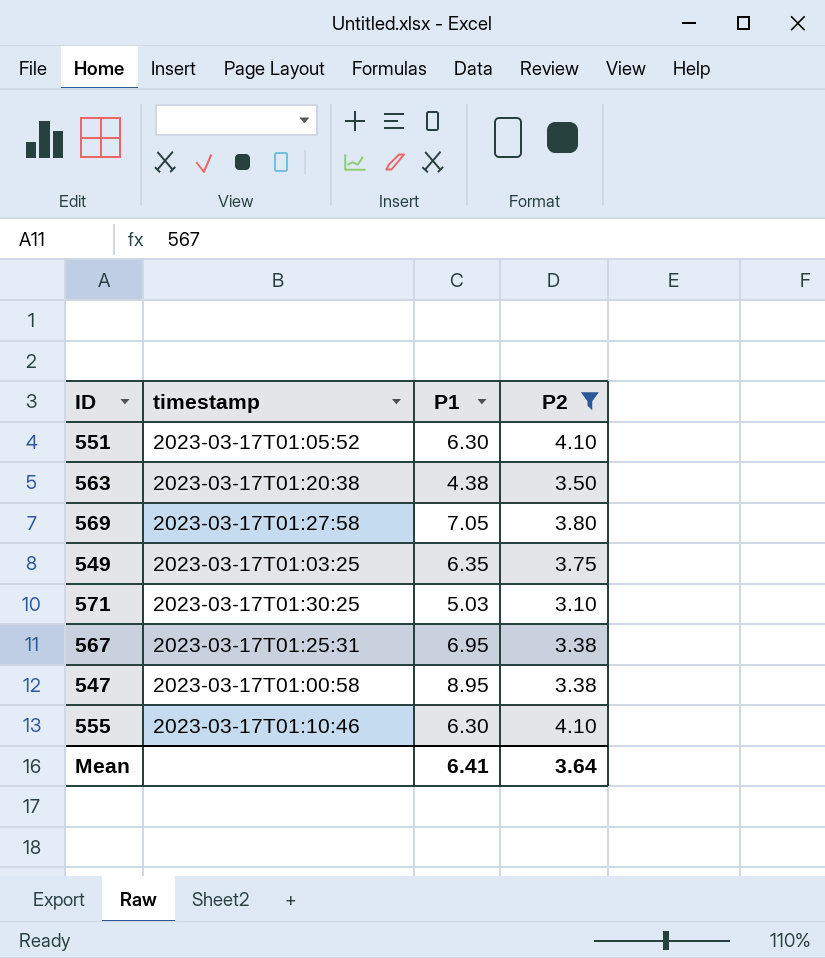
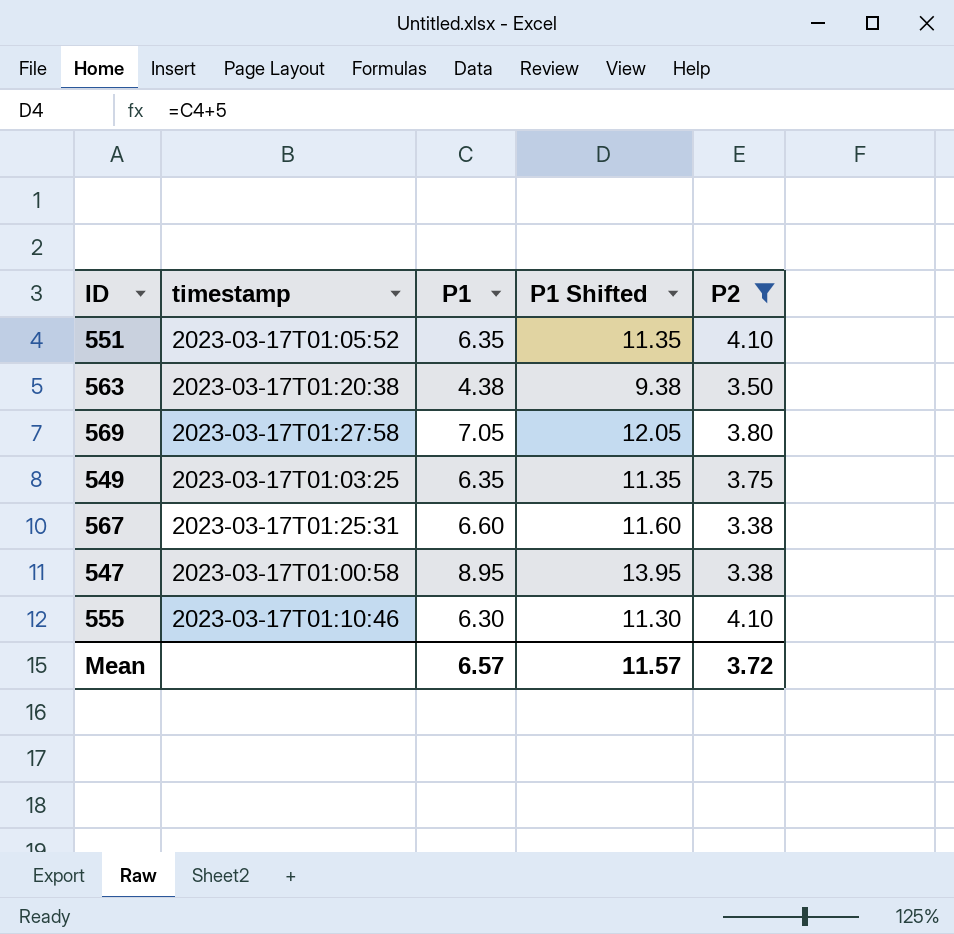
column P1 Shifted | formula: none -> [P1] + 5
row 571: 2023-03-17T01:30:25 | 5.03 | 3.10 -> none
551 | P1: 6.30 -> 6.35
567 | P1: 6.95 -> 6.60
Mean | P1: 6.41 -> 6.57
Mean | P2: 3.64 -> 3.72

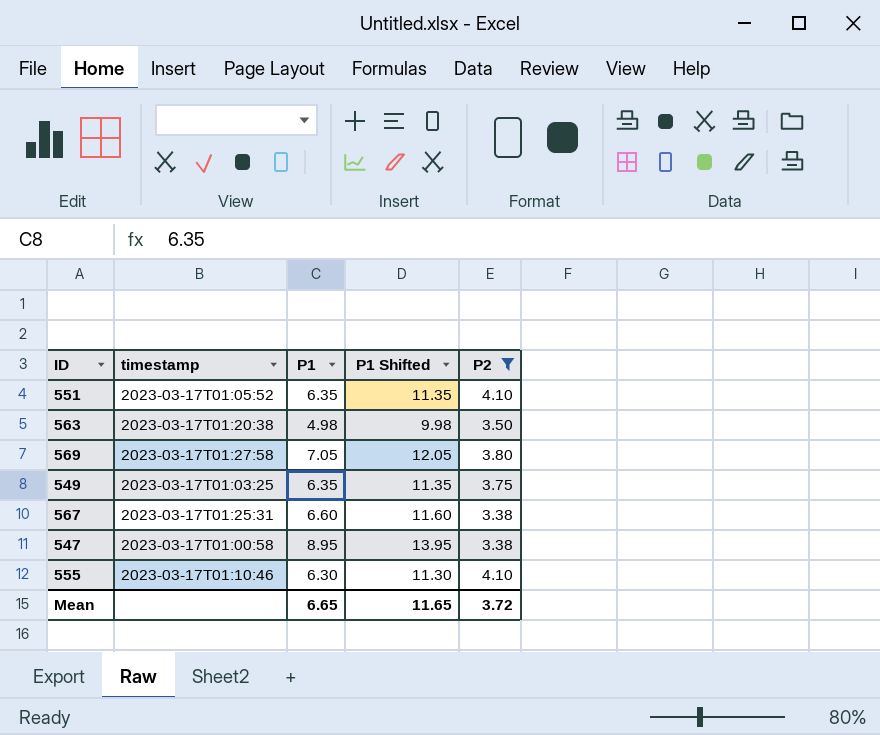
563 | P1: 4.38 -> 4.98
563 | P1 Shifted: 9.38 -> 9.98
Mean | P1: 6.57 -> 6.65
Mean | P1 Shifted: 11.57 -> 11.65

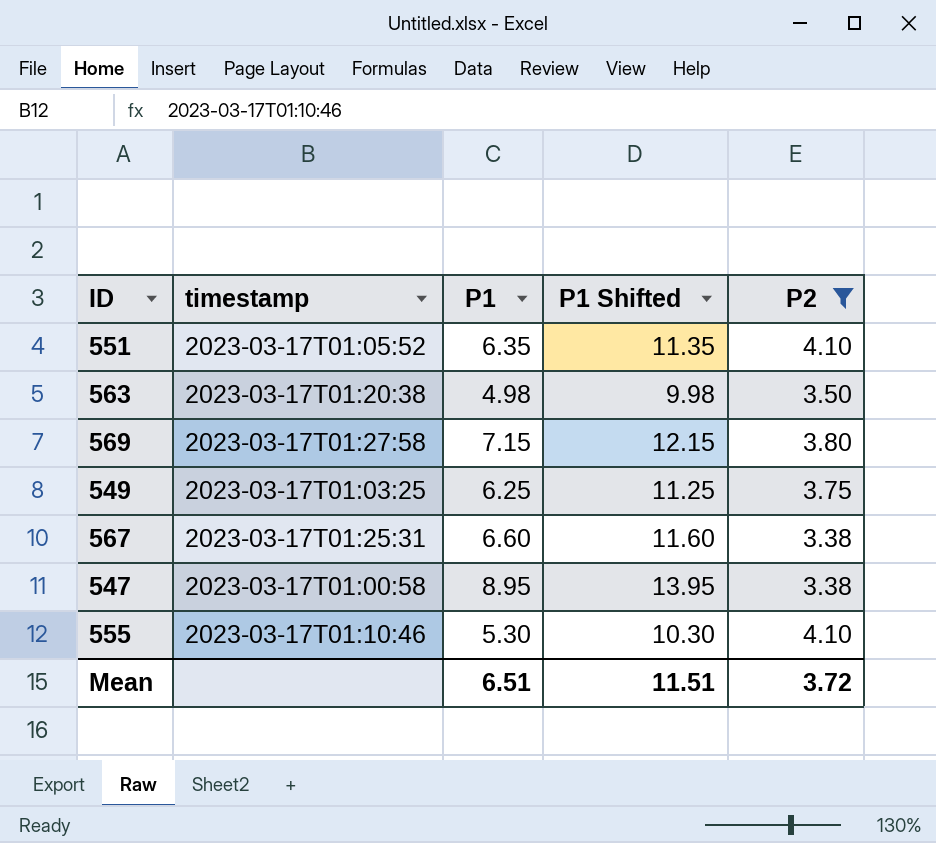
569 | P1: 7.05 -> 7.15
569 | P1 Shifted: 12.05 -> 12.15
549 | P1: 6.35 -> 6.25
549 | P1 Shifted: 11.35 -> 11.25
555 | P1: 6.30 -> 5.30
555 | P1 Shifted: 11.30 -> 10.30
Mean | P1: 6.65 -> 6.51
Mean | P1 Shifted: 11.65 -> 11.51

